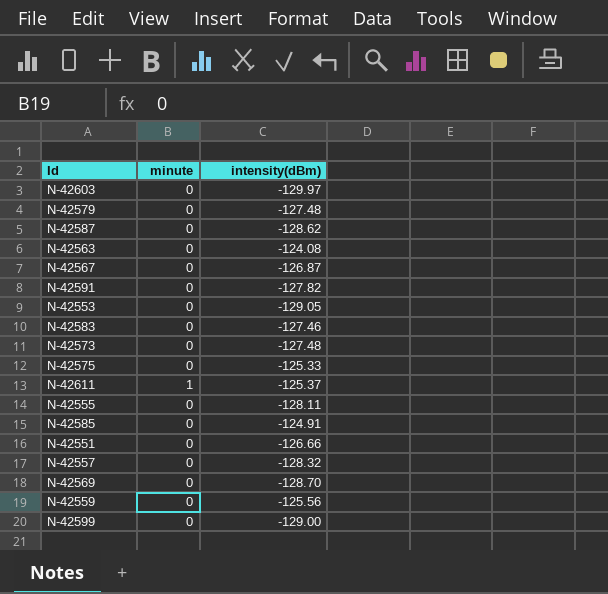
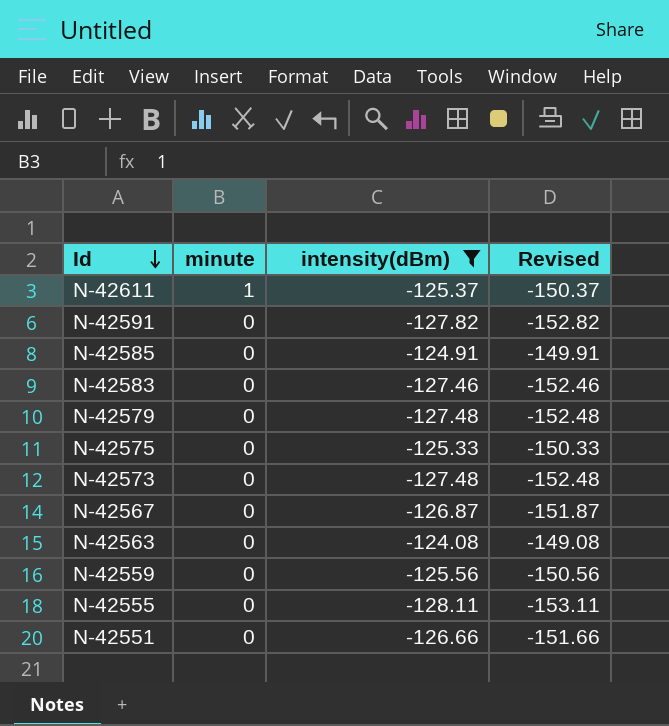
filter: none -> intensity(dBm) >= -128.11
row order: none -> Id descending
column Revised | formula: none -> [intensity(dBm)] - 25

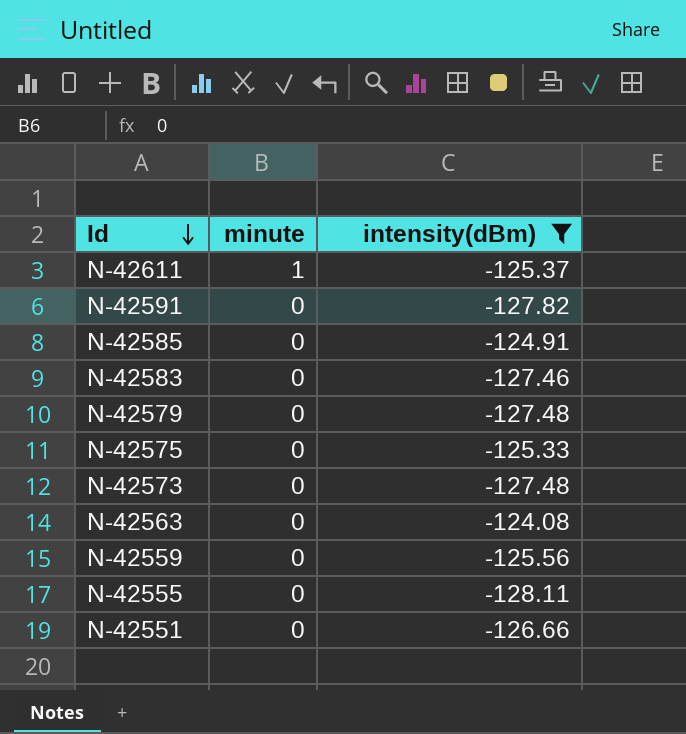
column Revised | formula: [intensity(dBm)] - 25 -> none
row N-42567: 0 | -126.87 | -151.87 -> none

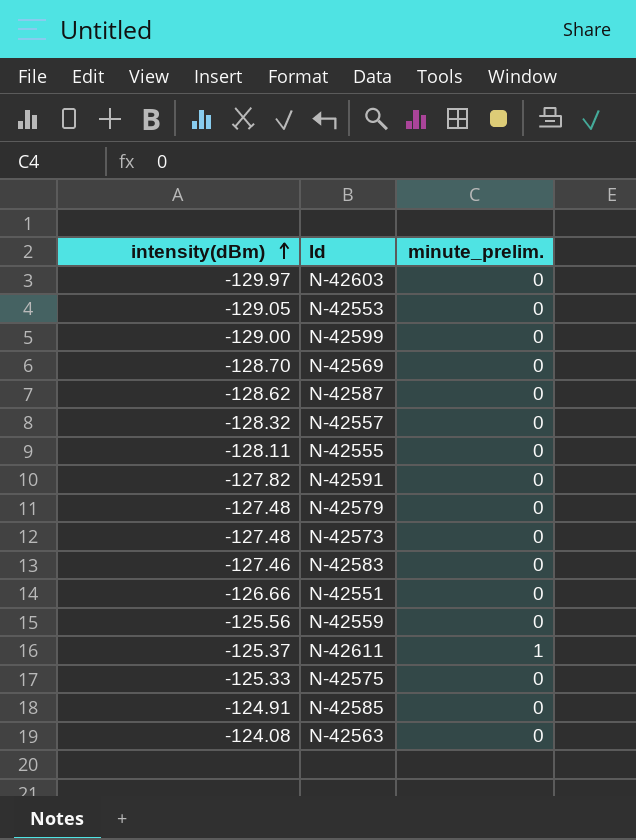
filter: intensity(dBm) >= -128.11 -> none
row order: Id descending -> intensity(dBm) ascending
column intensity(dBm) | position: 3 -> 1
column name: minute -> minute_prelim.

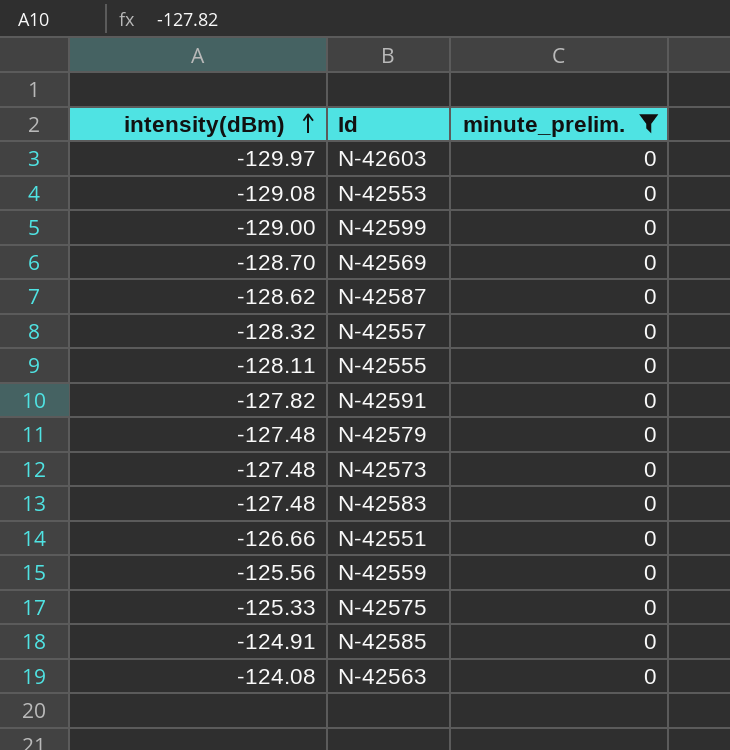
filter: none -> minute_prelim. = 0
N-42553 | intensity(dBm): -129.05 -> -129.08
N-42583 | intensity(dBm): -127.46 -> -127.48

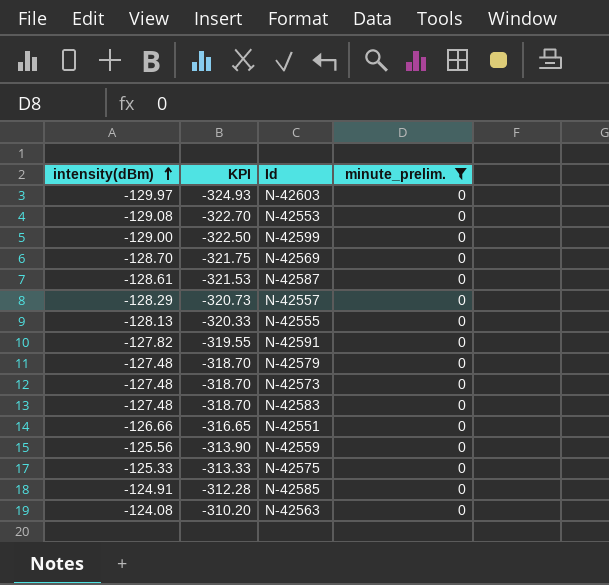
column KPI | formula: none -> [intensity(dBm)] * 2.5
N-42587 | intensity(dBm): -128.62 -> -128.61
N-42557 | intensity(dBm): -128.32 -> -128.29
N-42555 | intensity(dBm): -128.11 -> -128.13

